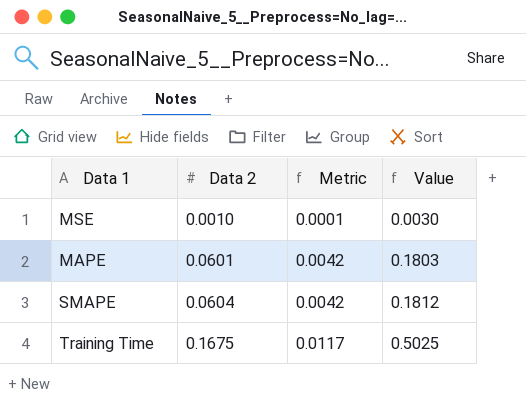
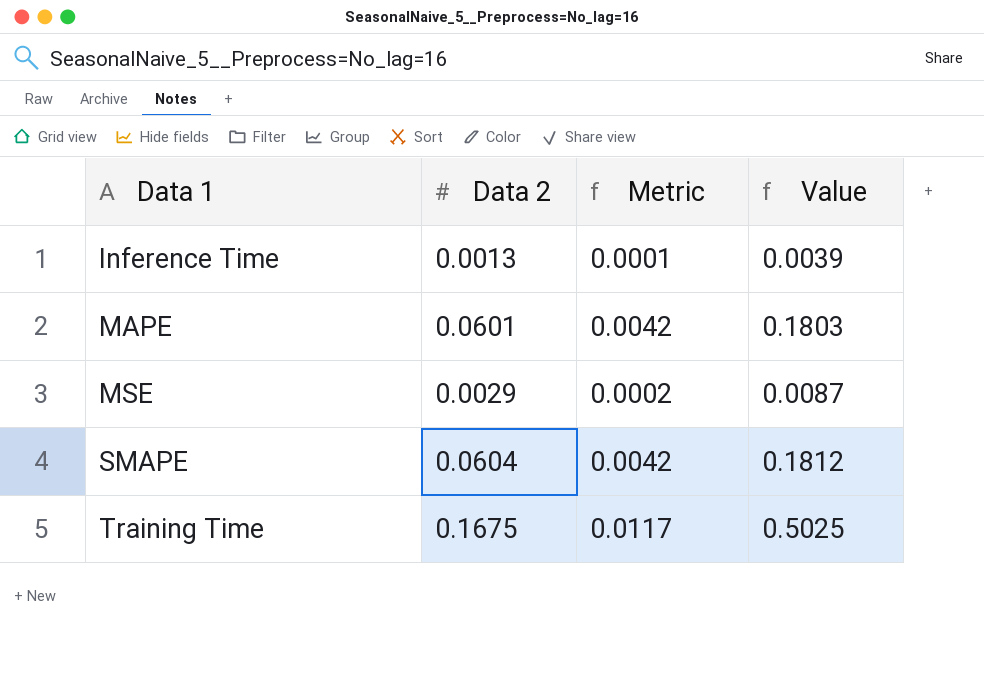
row order: Data 2 ascending -> Data 1 ascending
row Inference Time: none -> 0.0013 | 0.0001 | 0.0039
MSE | Data 2: 0.0010 -> 0.0029
MSE | Metric: 0.0001 -> 0.0002
MSE | Value: 0.0030 -> 0.0087

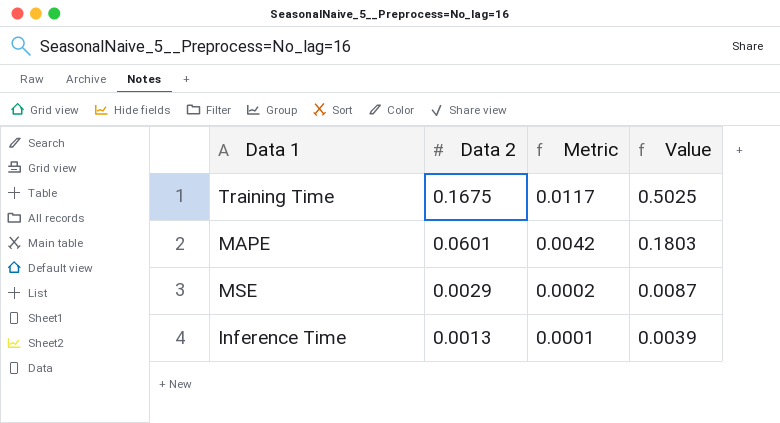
row order: Data 1 ascending -> Data 2 descending
row SMAPE: 0.0604 | 0.0042 | 0.1812 -> none

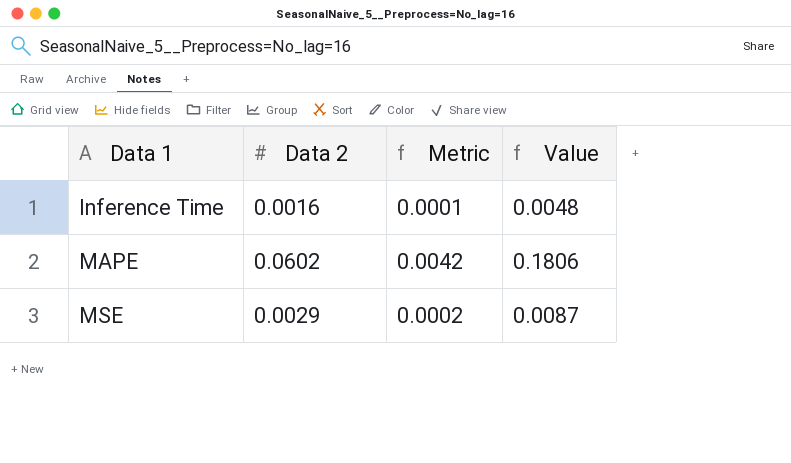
row order: Data 2 descending -> Data 1 ascending
row Training Time: 0.1675 | 0.0117 | 0.5025 -> none
Inference Time | Data 2: 0.0013 -> 0.0016
Inference Time | Value: 0.0039 -> 0.0048
MAPE | Data 2: 0.0601 -> 0.0602
MAPE | Value: 0.1803 -> 0.1806

